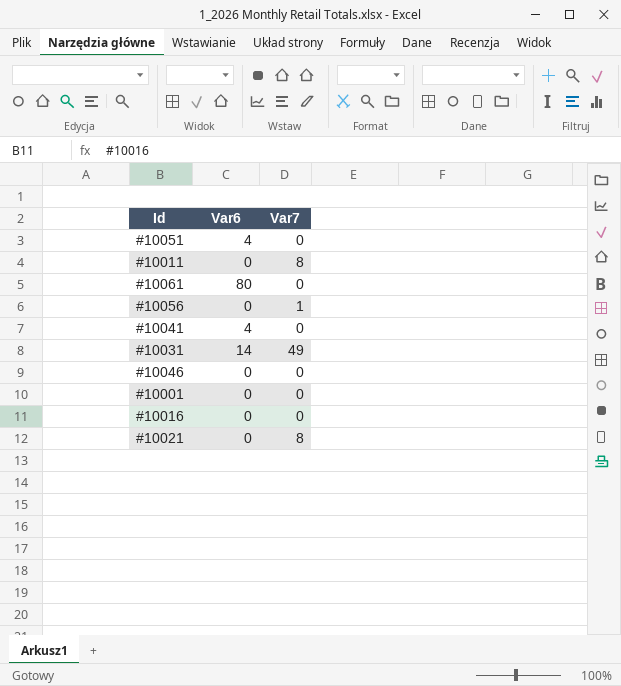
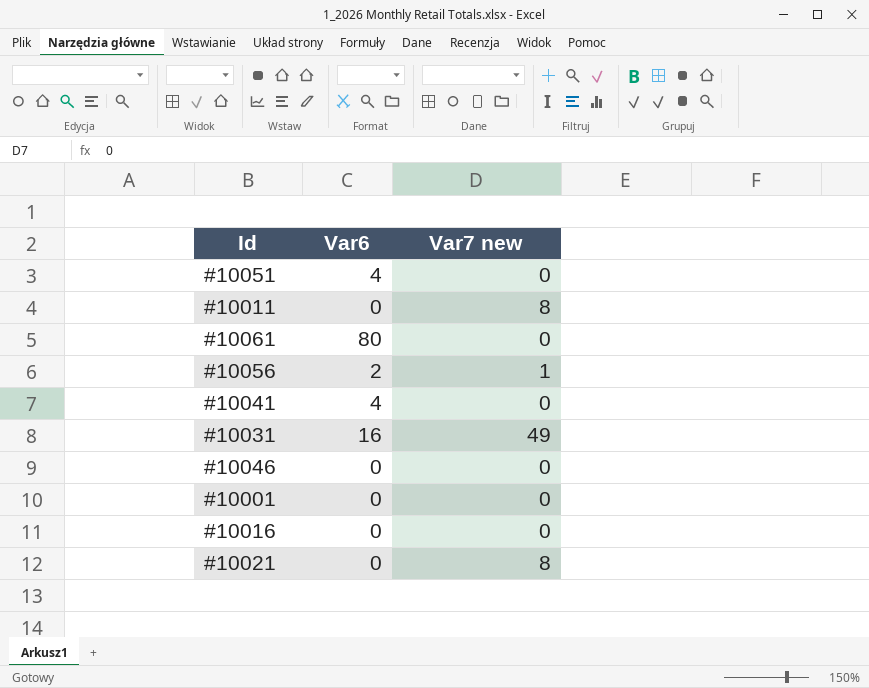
column name: Var7 -> Var7 new
#10056 | Var6: 0 -> 2
#10031 | Var6: 14 -> 16

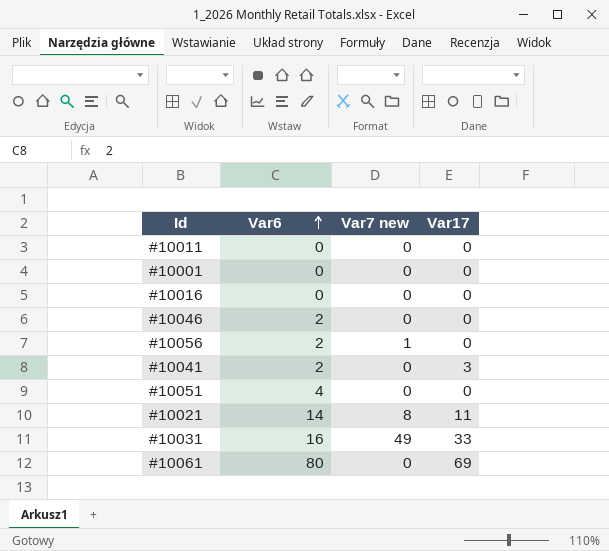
row order: none -> Var6 ascending
column Var17 | position: none -> 4
#10011 | Var7 new: 8 -> 0
#10046 | Var6: 0 -> 2
#10041 | Var6: 4 -> 2
#10021 | Var6: 0 -> 14

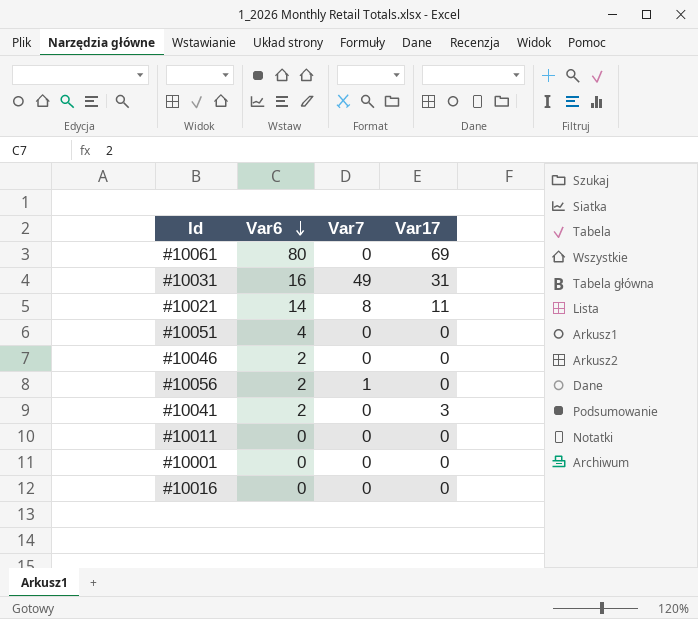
row order: Var6 ascending -> Var6 descending
column name: Var7 new -> Var7
#10031 | Var17: 33 -> 31

